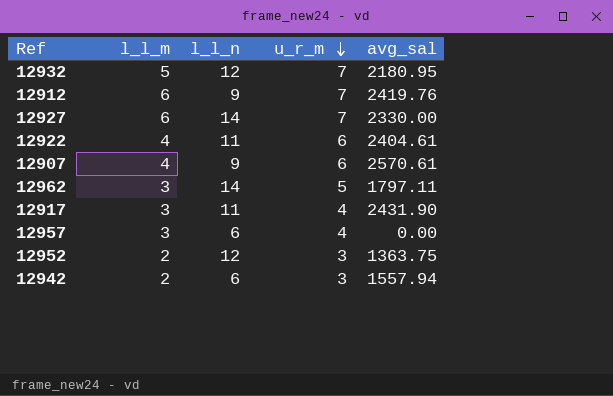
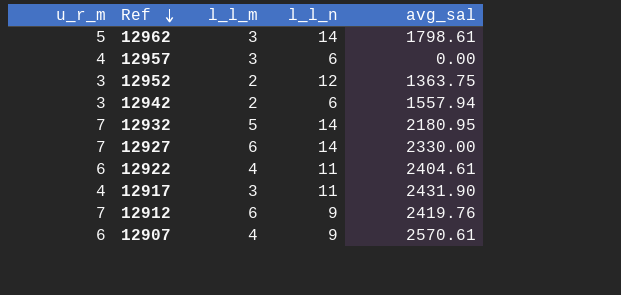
row order: u_r_m descending -> Ref descending
column u_r_m | position: 4 -> 1
12962 | avg_sal: 1797.11 -> 1798.61
12932 | l_l_n: 12 -> 14

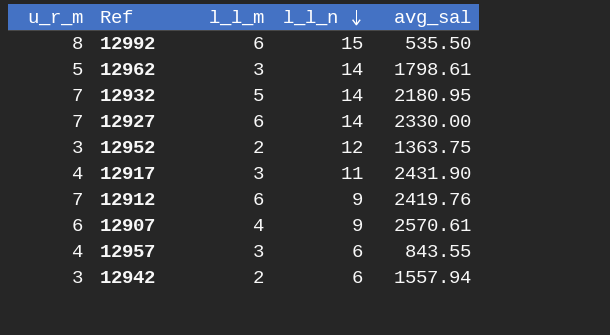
row order: Ref descending -> l_l_n descending
row 12922: 6 | 4 | 11 | 2404.61 -> none
row 12992: none -> 8 | 6 | 15 | 535.50
12957 | avg_sal: 0.00 -> 843.55

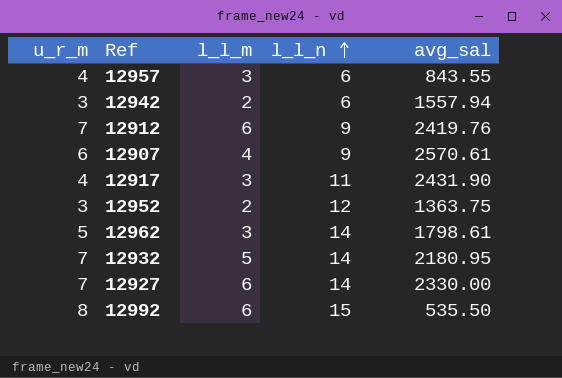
row order: l_l_n descending -> l_l_n ascending

